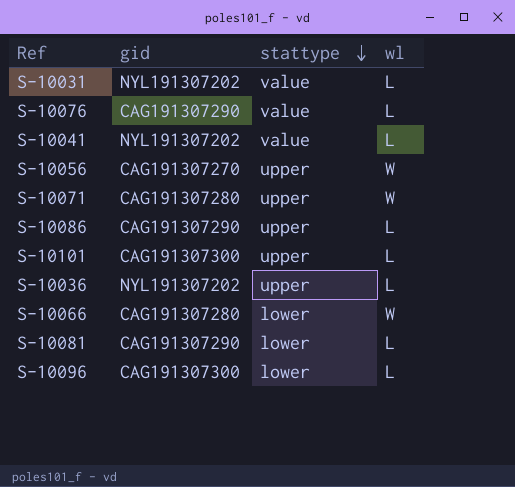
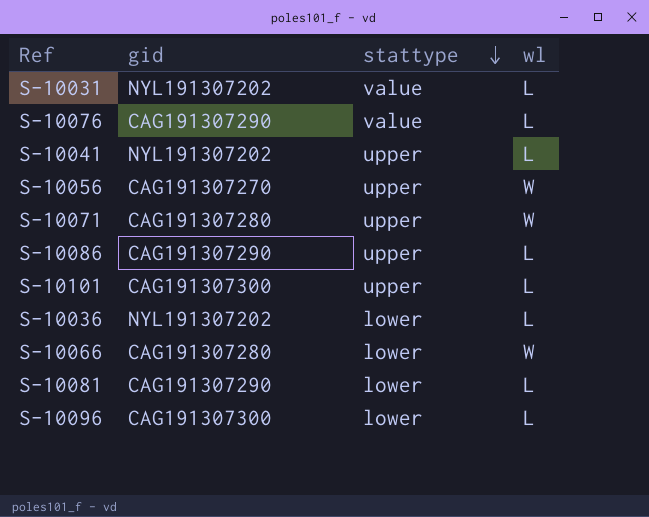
S-10041 | stattype: value -> upper
S-10036 | stattype: upper -> lower

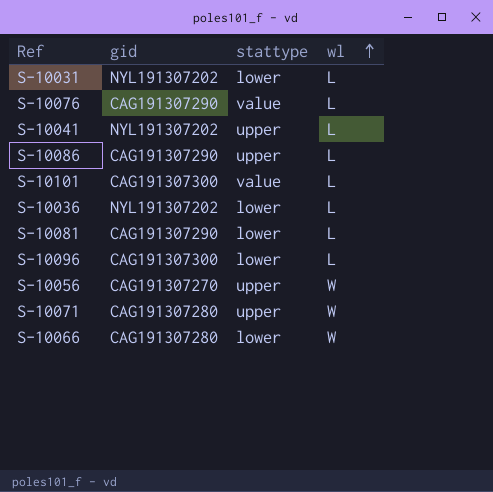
row order: stattype descending -> wl ascending
S-10031 | stattype: value -> lower
S-10101 | stattype: upper -> value

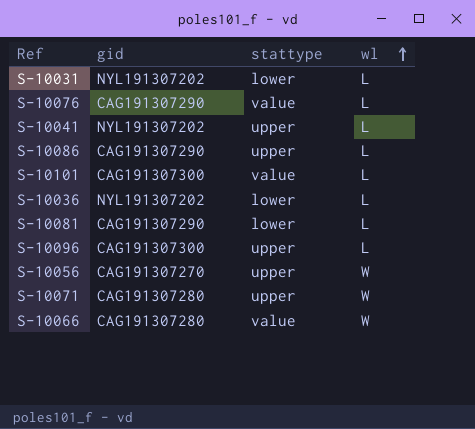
S-10096 | stattype: lower -> upper
S-10066 | stattype: lower -> value

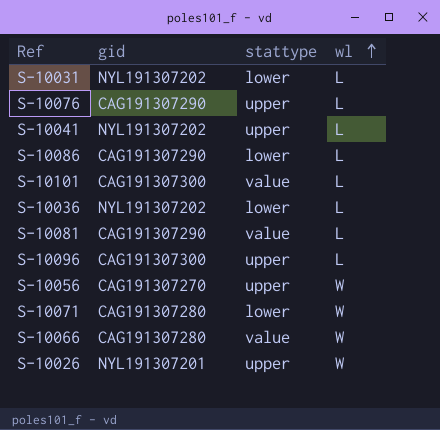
S-10076 | stattype: value -> upper
S-10086 | stattype: upper -> lower
S-10081 | stattype: lower -> value
S-10071 | stattype: upper -> lower
row S-10026: none -> NYL191307201 | upper | W

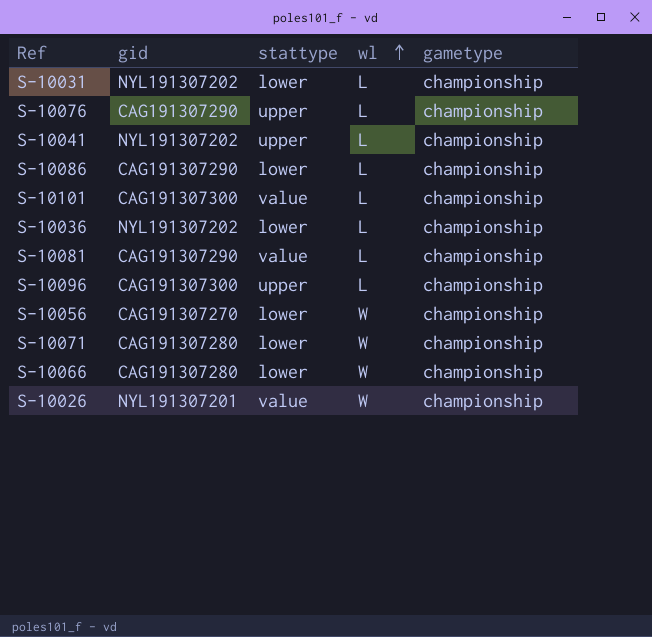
column gametype | position: none -> 5
S-10056 | stattype: upper -> lower
S-10066 | stattype: value -> lower
S-10026 | stattype: upper -> value

